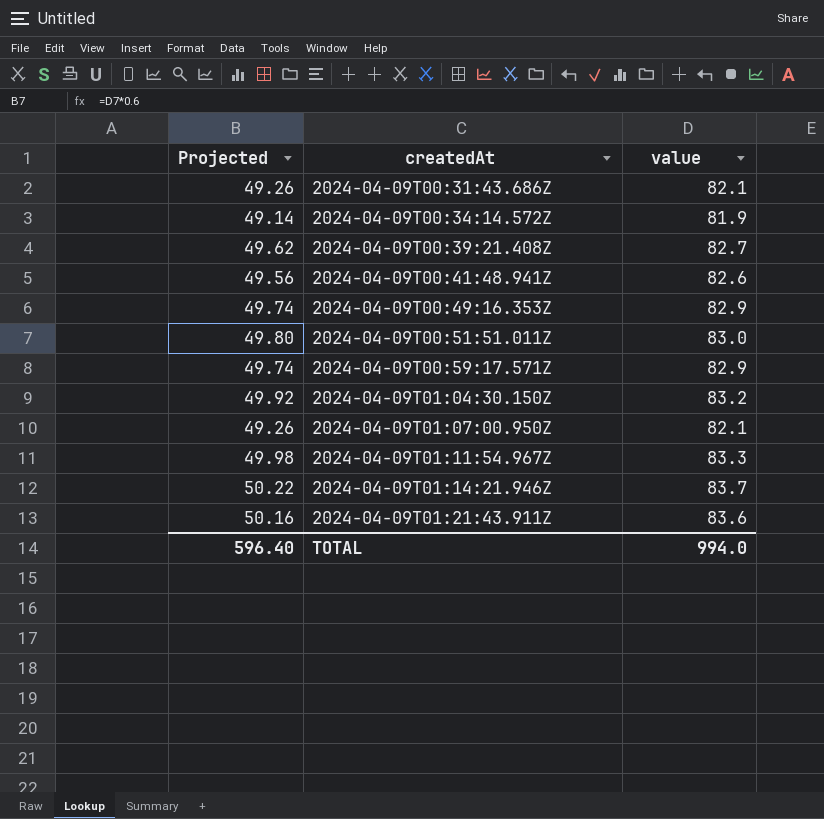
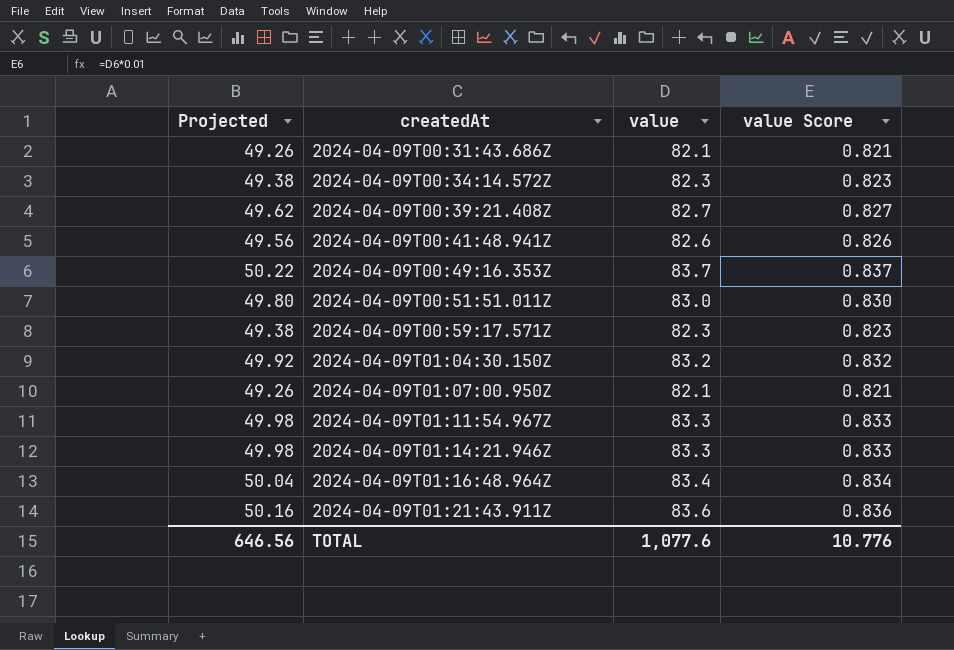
column value Score | formula: none -> [value] * 0.01
2024-04-09T00:34:14.572Z | Projected: 49.14 -> 49.38
2024-04-09T00:34:14.572Z | value: 81.9 -> 82.3
2024-04-09T00:49:16.353Z | Projected: 49.74 -> 50.22
2024-04-09T00:49:16.353Z | value: 82.9 -> 83.7
2024-04-09T00:59:17.571Z | Projected: 49.74 -> 49.38
2024-04-09T00:59:17.571Z | value: 82.9 -> 82.3
2024-04-09T01:14:21.946Z | Projected: 50.22 -> 49.98
2024-04-09T01:14:21.946Z | value: 83.7 -> 83.3
row 2024-04-09T01:16:48.964Z: none -> 50.04 | 83.4 | 0.834
TOTAL | Projected: 596.40 -> 646.56
TOTAL | value: 994.0 -> 1,077.6

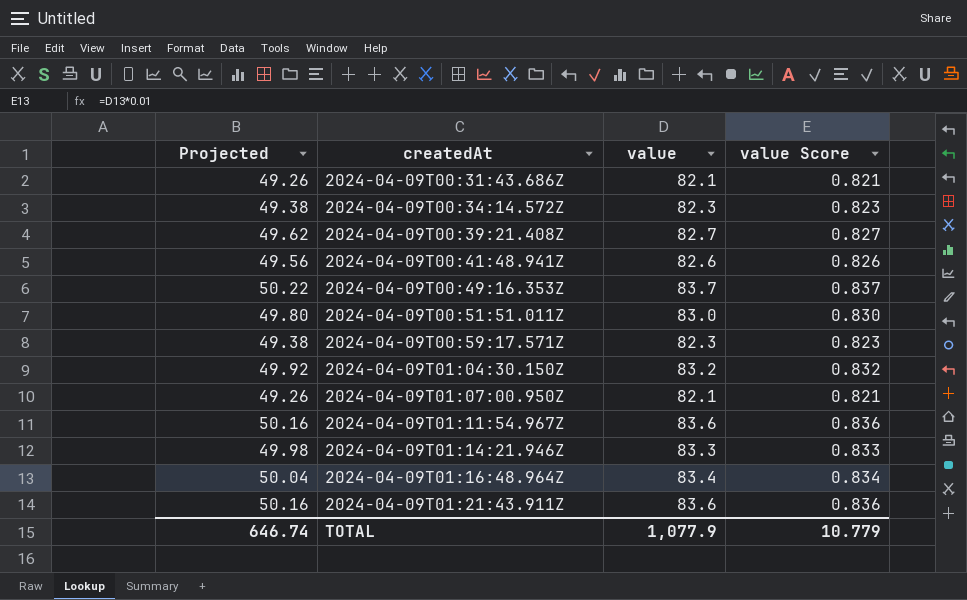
2024-04-09T01:11:54.967Z | Projected: 49.98 -> 50.16
2024-04-09T01:11:54.967Z | value: 83.3 -> 83.6
2024-04-09T01:11:54.967Z | value Score: 0.833 -> 0.836
TOTAL | Projected: 646.56 -> 646.74
TOTAL | value: 1,077.6 -> 1,077.9
TOTAL | value Score: 10.776 -> 10.779

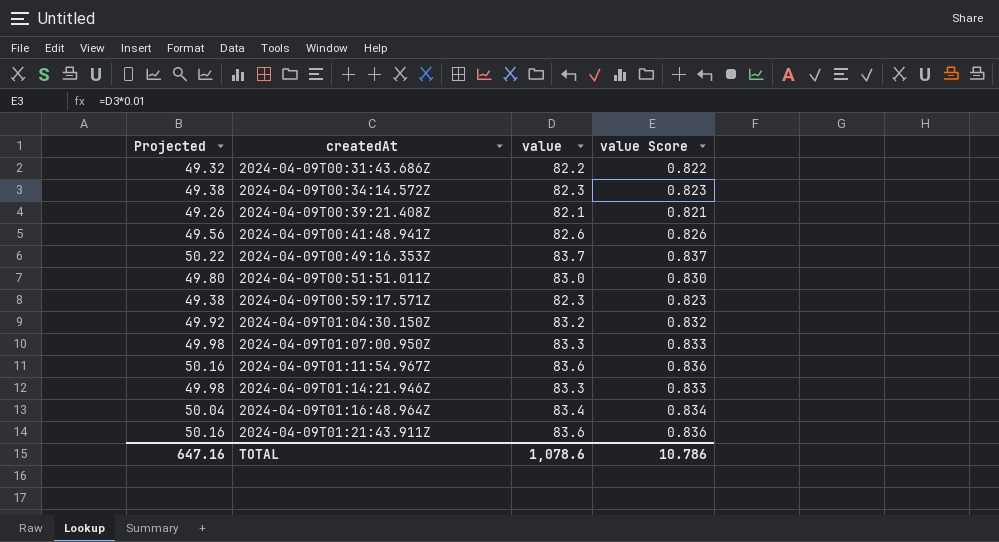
2024-04-09T00:31:43.686Z | Projected: 49.26 -> 49.32
2024-04-09T00:31:43.686Z | value: 82.1 -> 82.2
2024-04-09T00:31:43.686Z | value Score: 0.821 -> 0.822
2024-04-09T00:39:21.408Z | Projected: 49.62 -> 49.26
2024-04-09T00:39:21.408Z | value: 82.7 -> 82.1
2024-04-09T00:39:21.408Z | value Score: 0.827 -> 0.821
2024-04-09T01:07:00.950Z | Projected: 49.26 -> 49.98
2024-04-09T01:07:00.950Z | value: 82.1 -> 83.3
2024-04-09T01:07:00.950Z | value Score: 0.821 -> 0.833
TOTAL | Projected: 646.74 -> 647.16
TOTAL | value: 1,077.9 -> 1,078.6
TOTAL | value Score: 10.779 -> 10.786

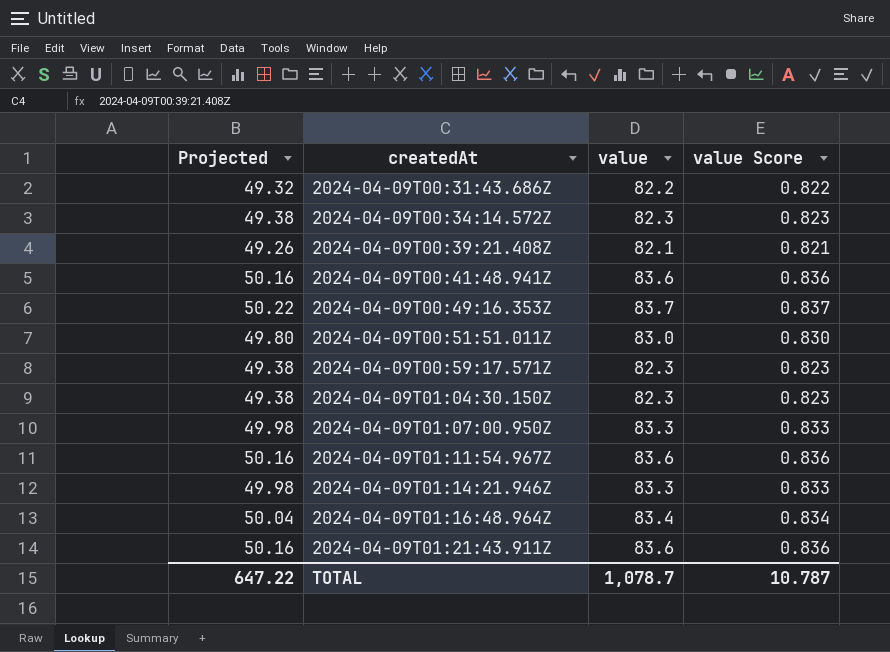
2024-04-09T00:41:48.941Z | Projected: 49.56 -> 50.16
2024-04-09T00:41:48.941Z | value: 82.6 -> 83.6
2024-04-09T00:41:48.941Z | value Score: 0.826 -> 0.836
2024-04-09T01:04:30.150Z | Projected: 49.92 -> 49.38
2024-04-09T01:04:30.150Z | value: 83.2 -> 82.3
2024-04-09T01:04:30.150Z | value Score: 0.832 -> 0.823
TOTAL | Projected: 647.16 -> 647.22
TOTAL | value: 1,078.6 -> 1,078.7
TOTAL | value Score: 10.786 -> 10.787

